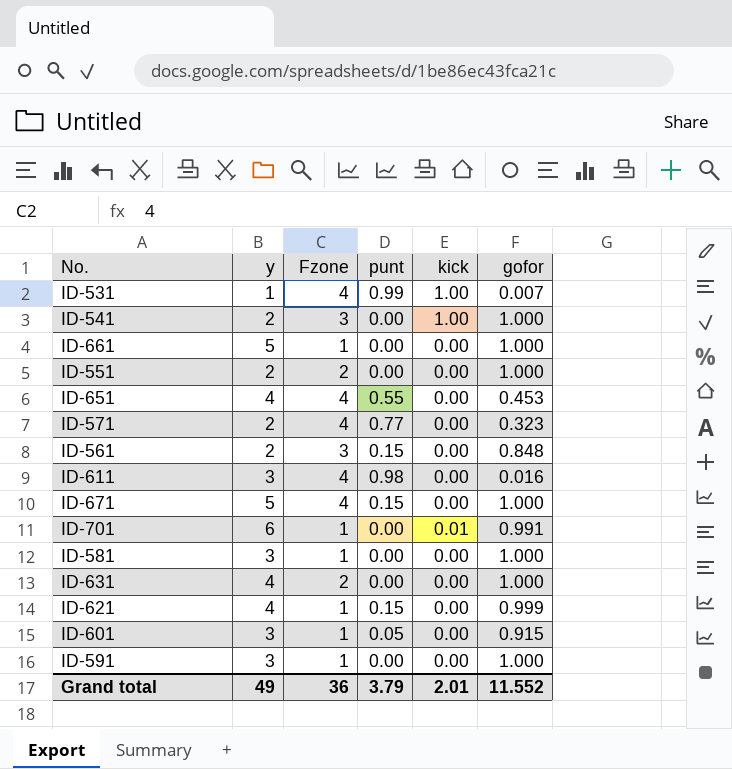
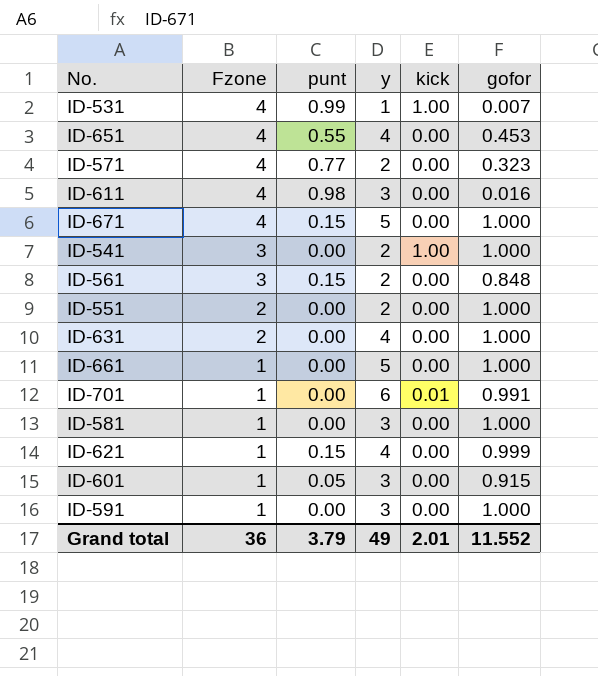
row order: none -> Fzone descending
column y | position: 2 -> 4

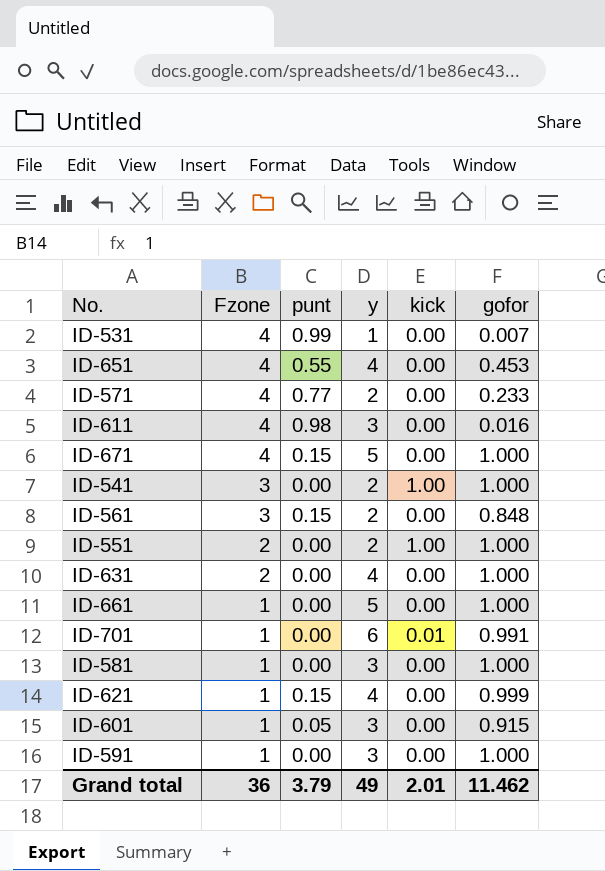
ID-531 | kick: 1.00 -> 0.00
ID-571 | gofor: 0.323 -> 0.233
ID-551 | kick: 0.00 -> 1.00
Grand total | gofor: 11.552 -> 11.462

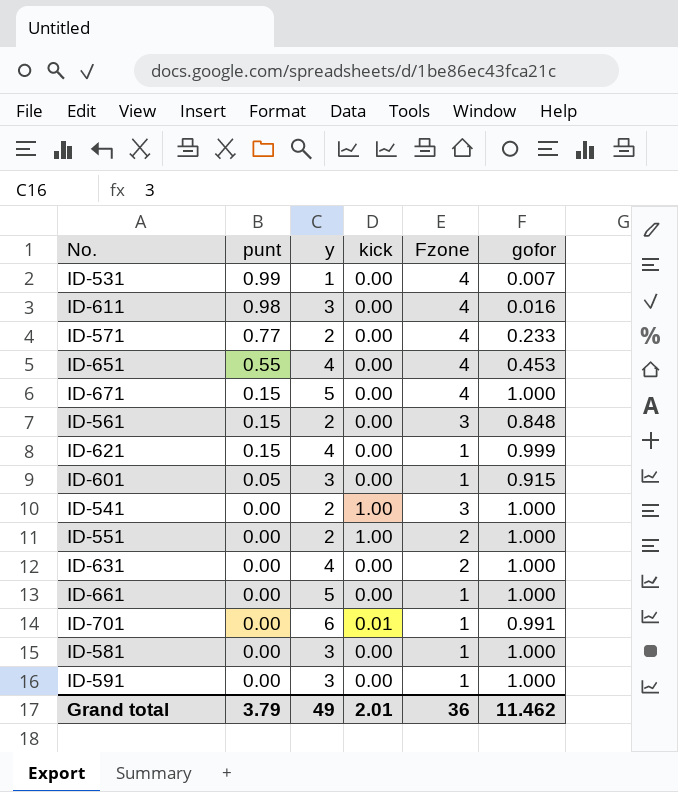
row order: Fzone descending -> punt descending
column Fzone | position: 2 -> 5

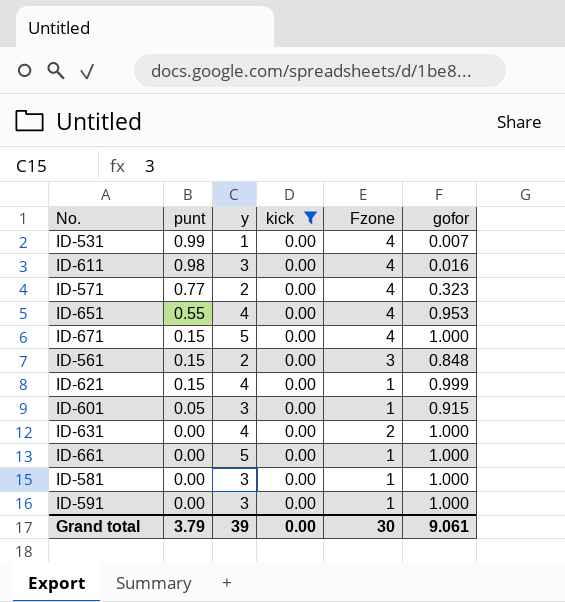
filter: none -> kick = 0.00
ID-571 | gofor: 0.233 -> 0.323
ID-651 | gofor: 0.453 -> 0.953
Grand total | y: 49 -> 39
Grand total | kick: 2.01 -> 0.00
Grand total | Fzone: 36 -> 30
Grand total | gofor: 11.462 -> 9.061

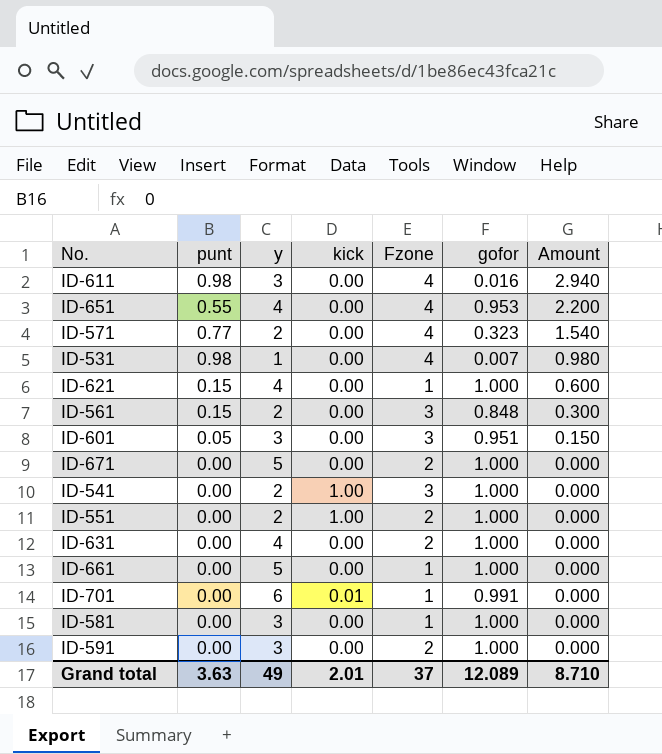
filter: kick = 0.00 -> none
row order: punt descending -> Amount descending
column Amount | formula: none -> [punt] * [y]
ID-531 | punt: 0.99 -> 0.98
ID-621 | gofor: 0.999 -> 1.000
ID-601 | Fzone: 1 -> 3
ID-601 | gofor: 0.915 -> 0.951
ID-671 | punt: 0.15 -> 0.00
ID-671 | Fzone: 4 -> 2
ID-591 | Fzone: 1 -> 2
Grand total | punt: 3.79 -> 3.63
Grand total | y: 39 -> 49
Grand total | kick: 0.00 -> 2.01
Grand total | Fzone: 30 -> 37
Grand total | gofor: 9.061 -> 12.089

